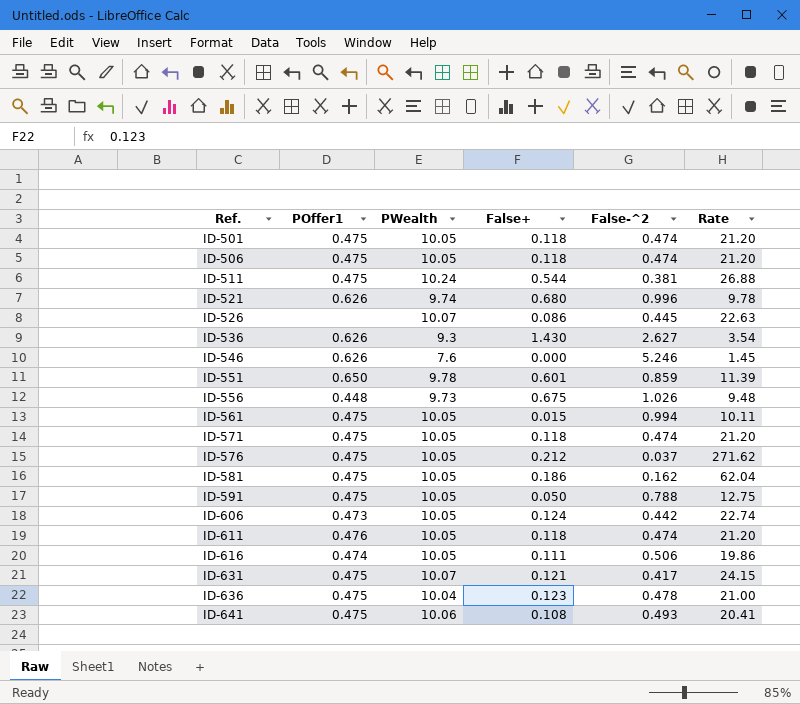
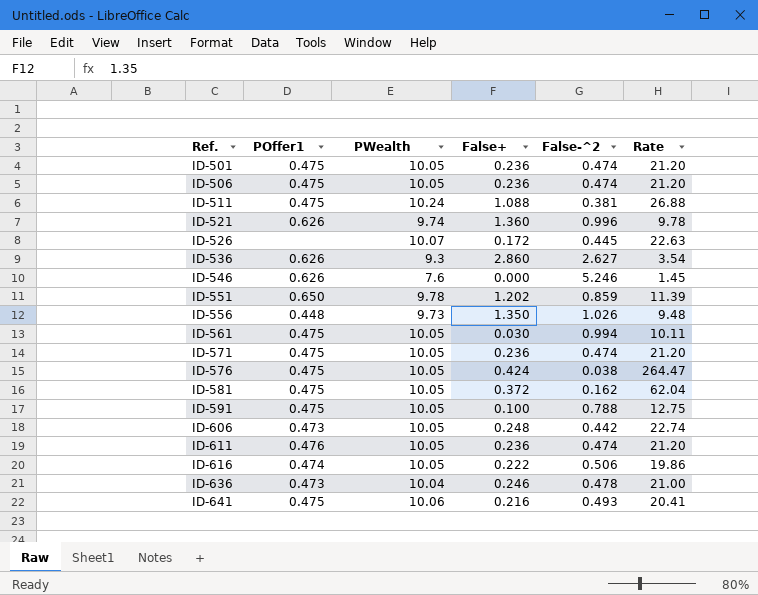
row ID-631: 0.475 | 10.07 | 0.121 | 0.417 | 24.15 -> none
ID-501 | False+: 0.118 -> 0.236
ID-506 | False+: 0.118 -> 0.236
ID-511 | False+: 0.544 -> 1.088
ID-521 | False+: 0.680 -> 1.360
ID-526 | False+: 0.086 -> 0.172
ID-536 | False+: 1.430 -> 2.860
ID-551 | False+: 0.601 -> 1.202
ID-556 | False+: 0.675 -> 1.350
ID-561 | False+: 0.015 -> 0.030
ID-571 | False+: 0.118 -> 0.236
ID-576 | False+: 0.212 -> 0.424
ID-576 | False-^2: 0.037 -> 0.038
ID-576 | Rate: 271.62 -> 264.47
ID-581 | False+: 0.186 -> 0.372
ID-591 | False+: 0.050 -> 0.100
ID-606 | False+: 0.124 -> 0.248
ID-611 | False+: 0.118 -> 0.236
ID-616 | False+: 0.111 -> 0.222
ID-636 | POffer1: 0.475 -> 0.473
ID-636 | False+: 0.123 -> 0.246
ID-641 | False+: 0.108 -> 0.216

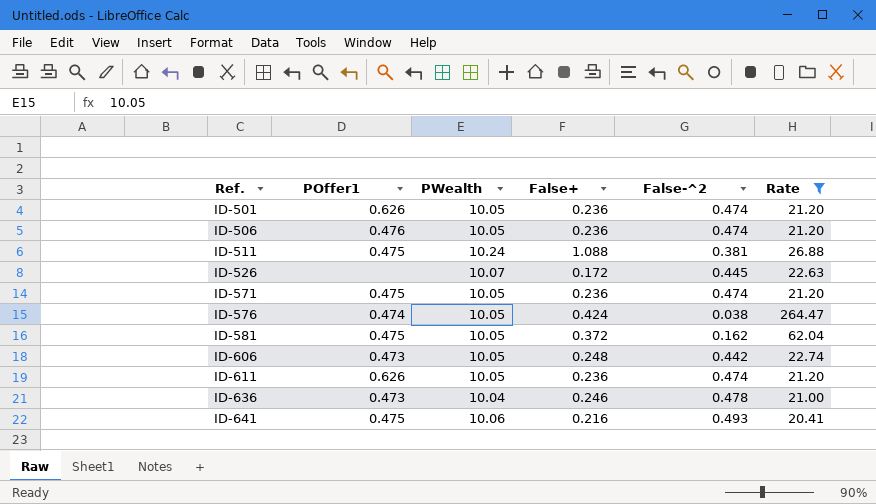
filter: none -> Rate >= 20.41
ID-501 | POffer1: 0.475 -> 0.626
ID-506 | POffer1: 0.475 -> 0.476
ID-576 | POffer1: 0.475 -> 0.474
ID-611 | POffer1: 0.476 -> 0.626

